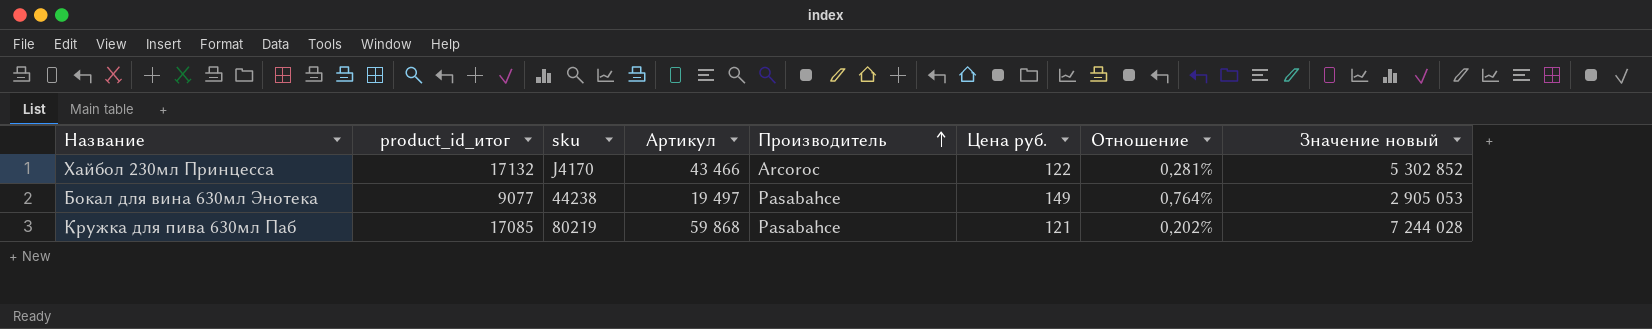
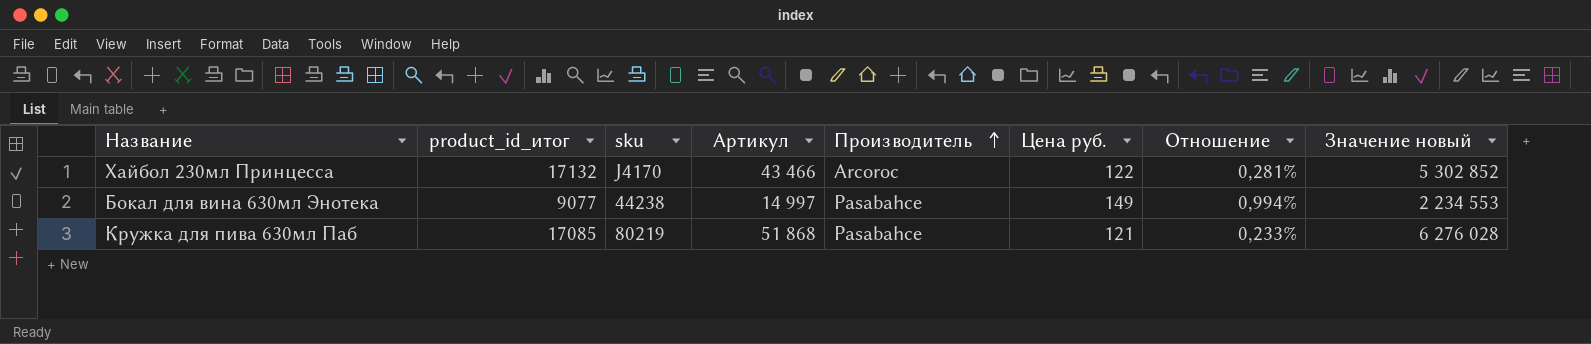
Бокал для вина 630мл Энотека | Артикул: 19 497 -> 14 997
Бокал для вина 630мл Энотека | Отношение: 0,764% -> 0,994%
Бокал для вина 630мл Энотека | Значение новый: 2 905 053 -> 2 234 553
Кружка для пива 630мл Паб | Артикул: 59 868 -> 51 868
Кружка для пива 630мл Паб | Отношение: 0,202% -> 0,233%
Кружка для пива 630мл Паб | Значение новый: 7 244 028 -> 6 276 028

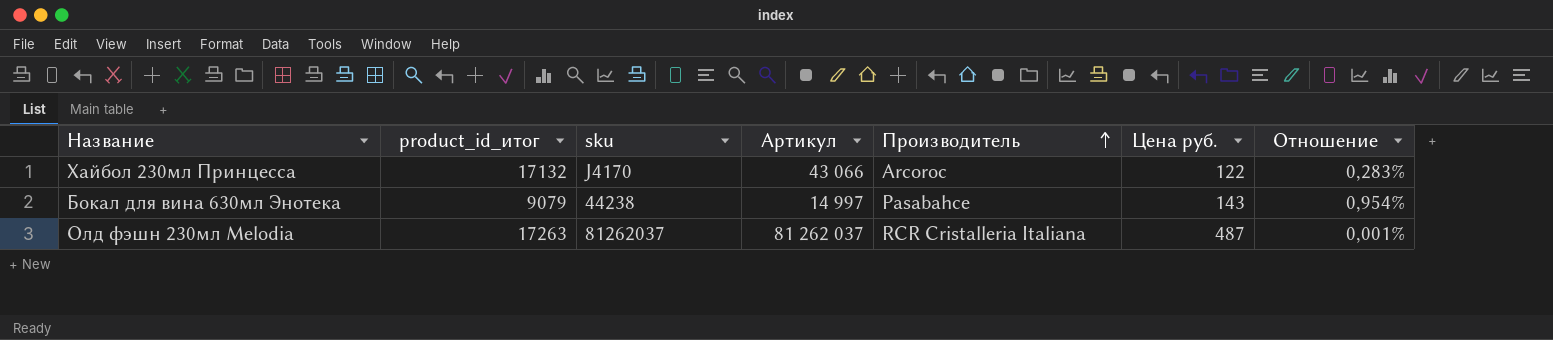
column Значение новый | formula: [Артикул] * [Цена руб.] -> none
row Кружка для пива 630мл Паб: 17085 | 80219 | 51 868 | Pasabahce | 121 | 0,233% | 6 276 028 -> none
Хайбол 230мл Принцесса | Артикул: 43 466 -> 43 066
Хайбол 230мл Принцесса | Отношение: 0,281% -> 0,283%
Бокал для вина 630мл Энотека | product_id_итог: 9077 -> 9079
Бокал для вина 630мл Энотека | Цена руб.: 149 -> 143
Бокал для вина 630мл Энотека | Отношение: 0,994% -> 0,954%
row Олд фэшн 230мл Melodia: none -> 17263 | 81262037 | 81 262 037 | RCR Cristalleria Italiana | 487 | 0,001%

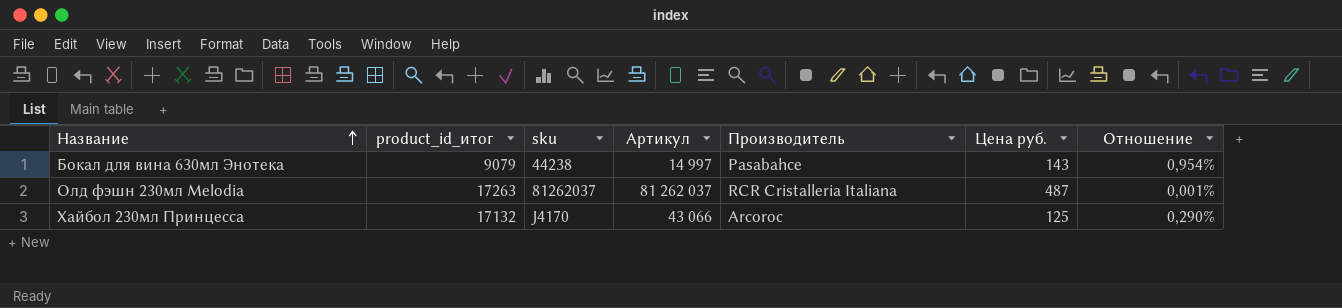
row order: Производитель ascending -> Название ascending
Хайбол 230мл Принцесса | Цена руб.: 122 -> 125
Хайбол 230мл Принцесса | Отношение: 0,283% -> 0,290%

